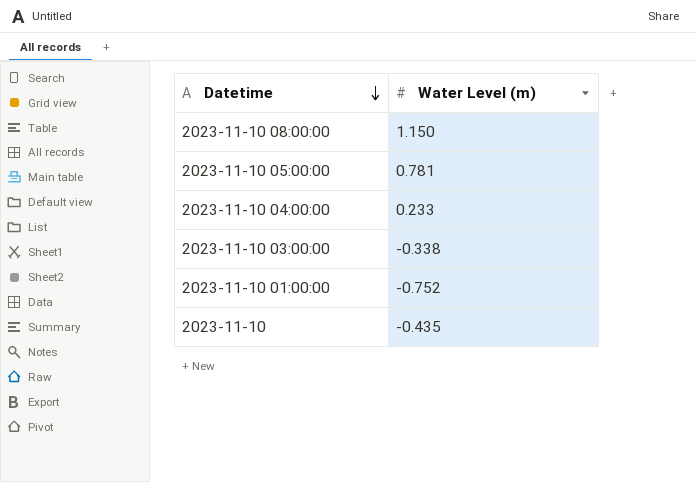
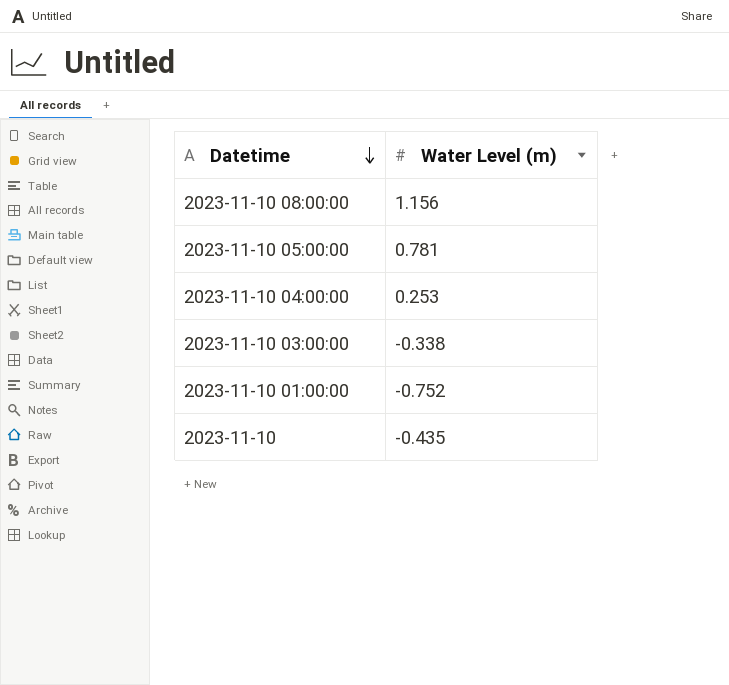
2023-11-10 08:00:00 | Water Level (m): 1.150 -> 1.156
2023-11-10 04:00:00 | Water Level (m): 0.233 -> 0.253

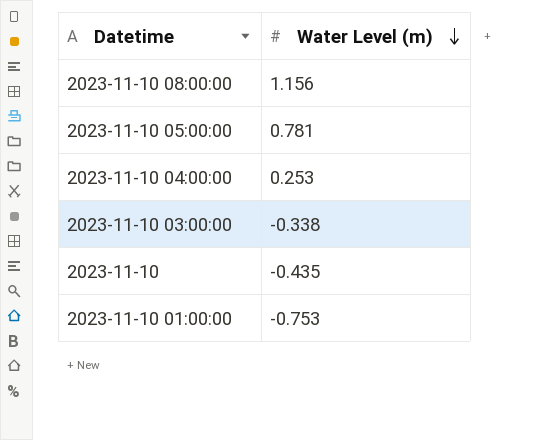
row order: Datetime descending -> Water Level (m) descending
2023-11-10 01:00:00 | Water Level (m): -0.752 -> -0.753

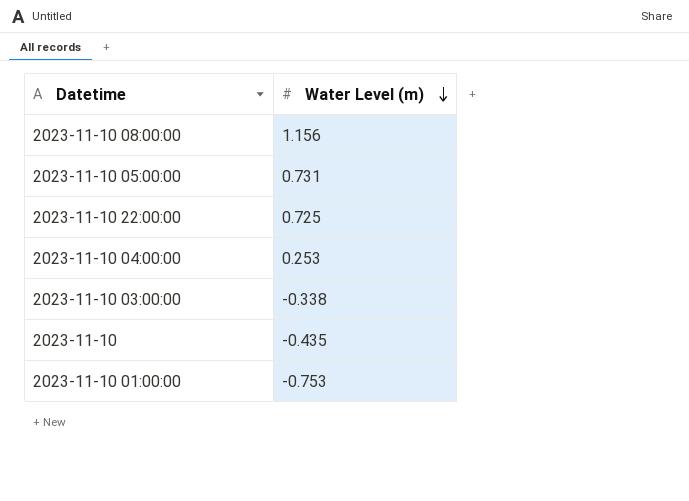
2023-11-10 05:00:00 | Water Level (m): 0.781 -> 0.731
row 2023-11-10 22:00:00: none -> 0.725

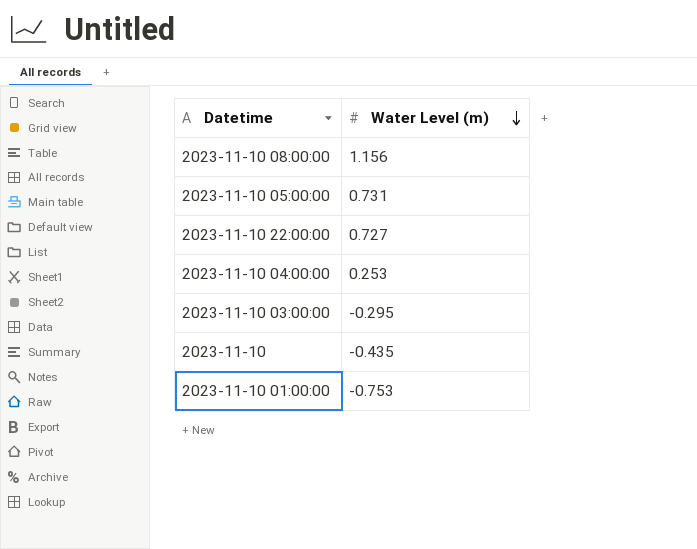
2023-11-10 22:00:00 | Water Level (m): 0.725 -> 0.727
2023-11-10 03:00:00 | Water Level (m): -0.338 -> -0.295

